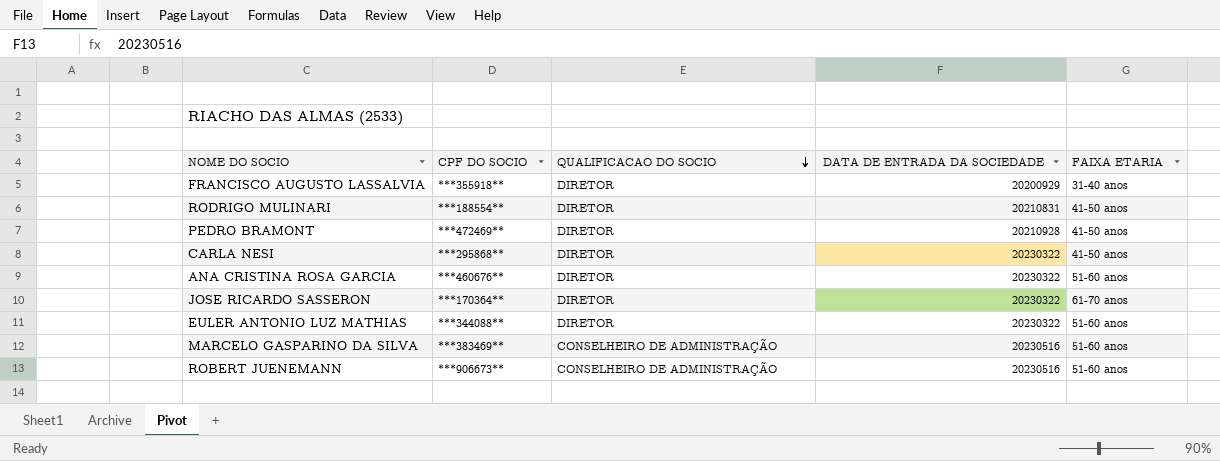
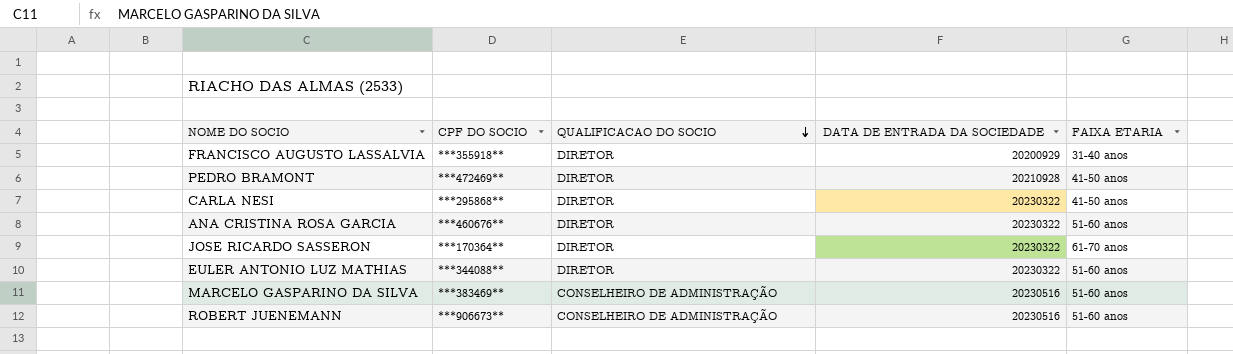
row RODRIGO MULINARI: ***188554** | DIRETOR | 20210831 | 41-50 anos -> none

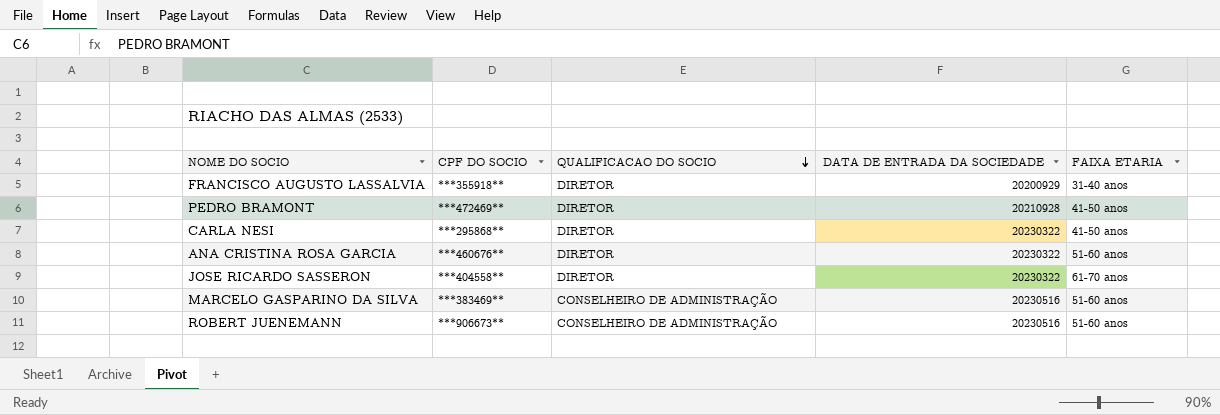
row EULER ANTONIO LUZ MATHIAS: ***344088** | DIRETOR | 20230322 | 51-60 anos -> none
JOSE RICARDO SASSERON | CPF DO SOCIO: ***170364** -> ***404558**

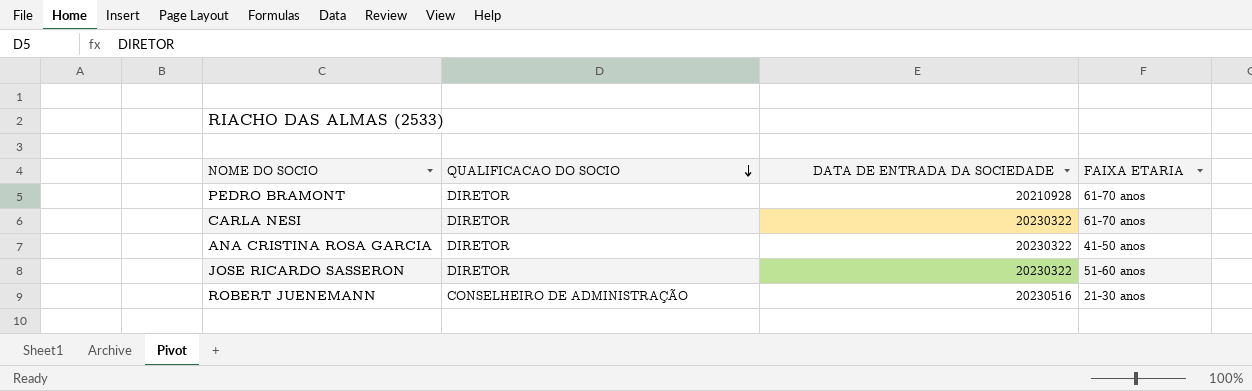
column CPF DO SOCIO | position: 2 -> none
row FRANCISCO AUGUSTO LASSALVIA: ***355918** | DIRETOR | 20200929 | 31-40 anos -> none
row MARCELO GASPARINO DA SILVA: ***383469** | CONSELHEIRO DE ADMINISTRAÇÃO | 20230516 | 51-60 anos -> none
PEDRO BRAMONT | FAIXA ETARIA: 41-50 anos -> 61-70 anos
CARLA NESI | FAIXA ETARIA: 41-50 anos -> 61-70 anos
ANA CRISTINA ROSA GARCIA | FAIXA ETARIA: 51-60 anos -> 41-50 anos
JOSE RICARDO SASSERON | FAIXA ETARIA: 61-70 anos -> 51-60 anos
ROBERT JUENEMANN | FAIXA ETARIA: 51-60 anos -> 21-30 anos

